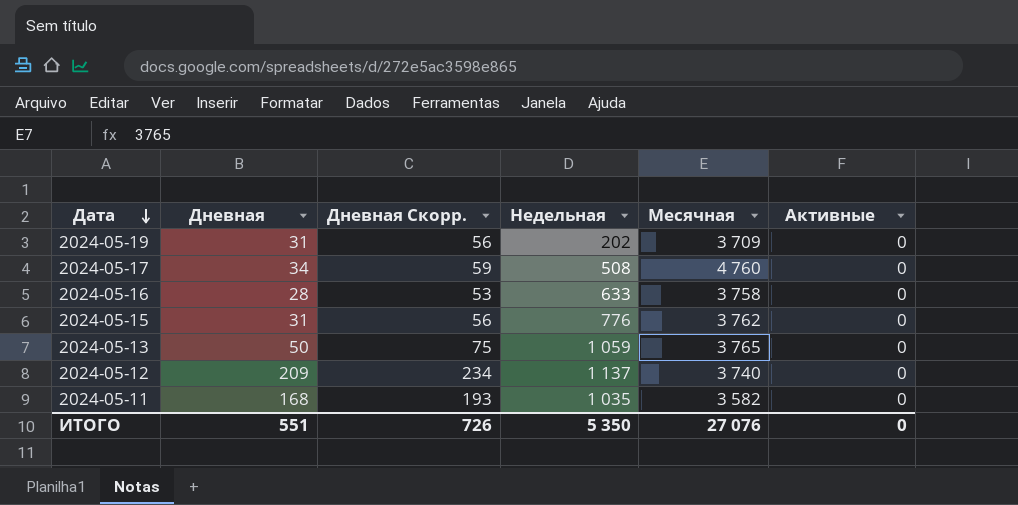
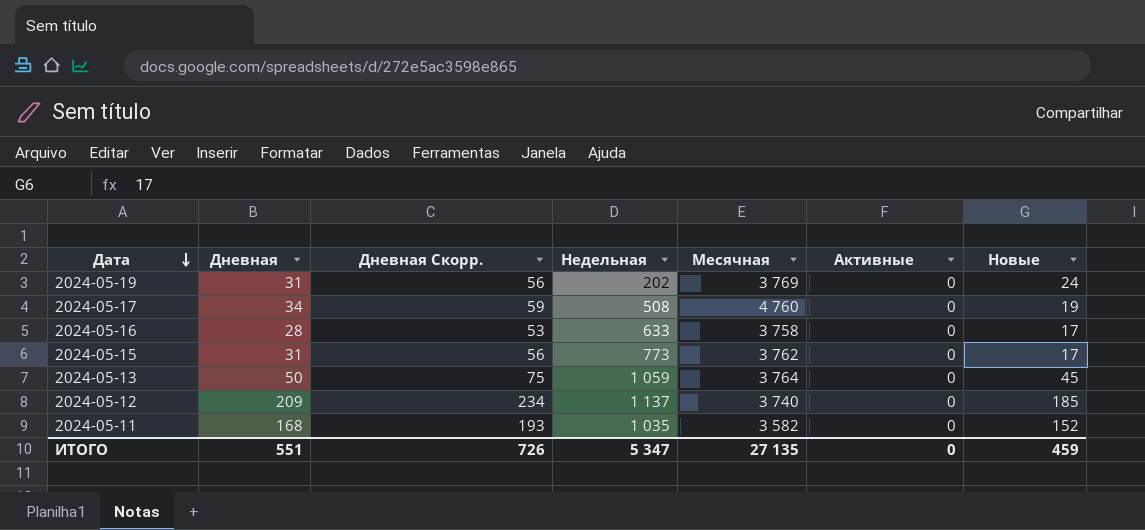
column Новые | position: none -> 7
2024-05-19 | Месячная: 3 709 -> 3 769
2024-05-15 | Недельная: 776 -> 773
2024-05-13 | Месячная: 3 765 -> 3 764
ИТОГО | Недельная: 5 350 -> 5 347
ИТОГО | Месячная: 27 076 -> 27 135

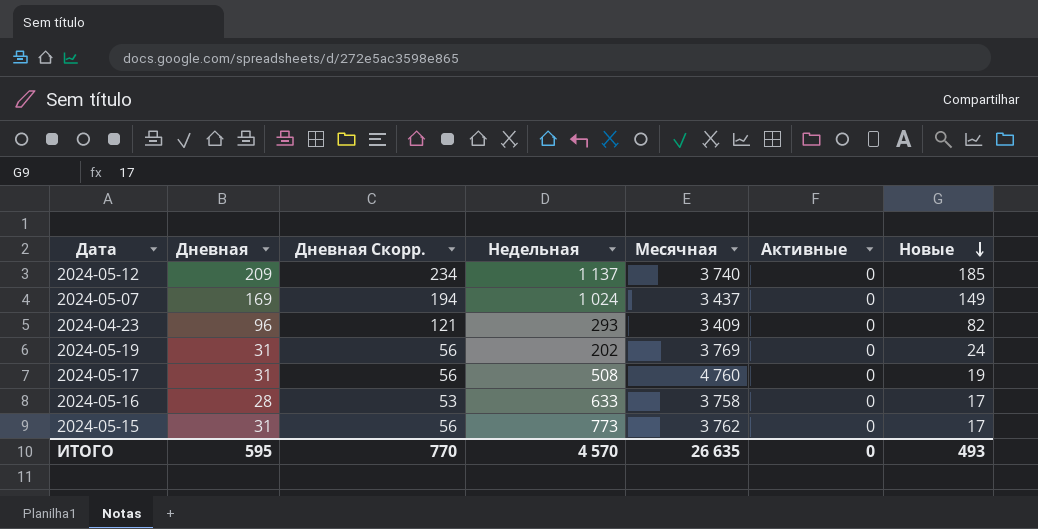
row order: Дата descending -> Новые descending
row 2024-05-13: 50 | 75 | 1 059 | 3 764 | 0 | 45 -> none
row 2024-05-11: 168 | 193 | 1 035 | 3 582 | 0 | 152 -> none
row 2024-05-07: none -> 169 | 194 | 1 024 | 3 437 | 0 | 149
row 2024-04-23: none -> 96 | 121 | 293 | 3 409 | 0 | 82
2024-05-17 | Дневная: 34 -> 31
2024-05-17 | Дневная Скорр.: 59 -> 56
ИТОГО | Дневная: 551 -> 595
ИТОГО | Дневная Скорр.: 726 -> 770
ИТОГО | Недельная: 5 347 -> 4 570
ИТОГО | Месячная: 27 135 -> 26 635
ИТОГО | Новые: 459 -> 493

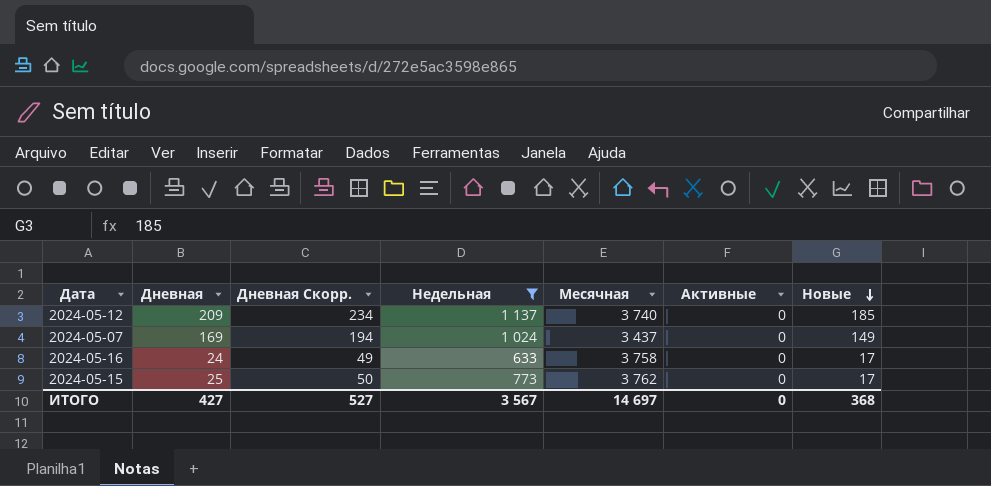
filter: none -> Недельная >= 633
2024-05-16 | Дневная: 28 -> 24
2024-05-16 | Дневная Скорр.: 53 -> 49
2024-05-15 | Дневная: 31 -> 25
2024-05-15 | Дневная Скорр.: 56 -> 50
ИТОГО | Дневная: 595 -> 427
ИТОГО | Дневная Скорр.: 770 -> 527
ИТОГО | Недельная: 4 570 -> 3 567
ИТОГО | Месячная: 26 635 -> 14 697
ИТОГО | Новые: 493 -> 368

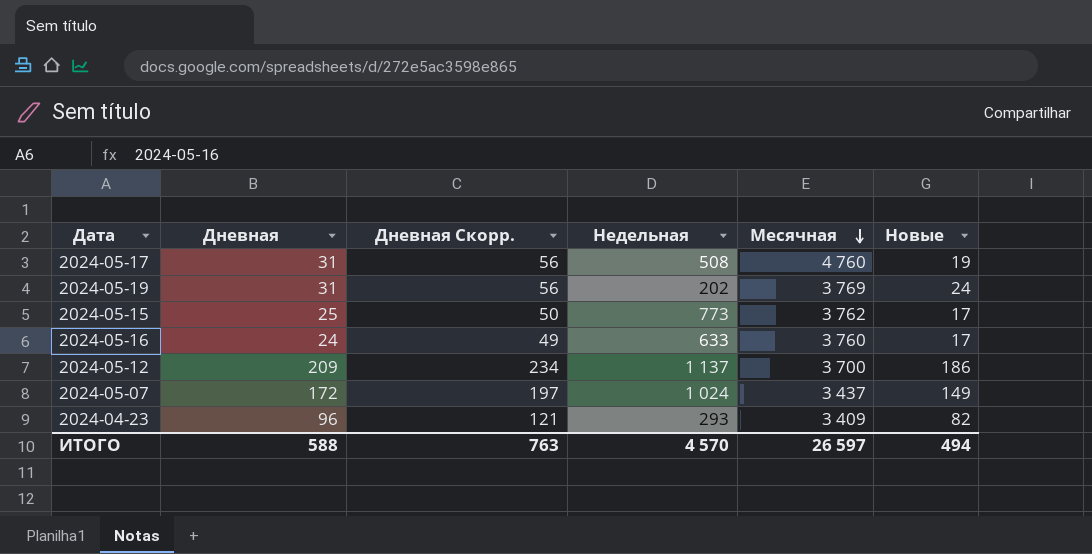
filter: Недельная >= 633 -> none
row order: Новые descending -> Месячная descending
column Активные | position: 6 -> none
2024-05-16 | Месячная: 3 758 -> 3 760
2024-05-12 | Месячная: 3 740 -> 3 700
2024-05-12 | Новые: 185 -> 186
2024-05-07 | Дневная: 169 -> 172
2024-05-07 | Дневная Скорр.: 194 -> 197
ИТОГО | Дневная: 427 -> 588
ИТОГО | Дневная Скорр.: 527 -> 763
ИТОГО | Недельная: 3 567 -> 4 570
ИТОГО | Месячная: 14 697 -> 26 597
ИТОГО | Новые: 368 -> 494

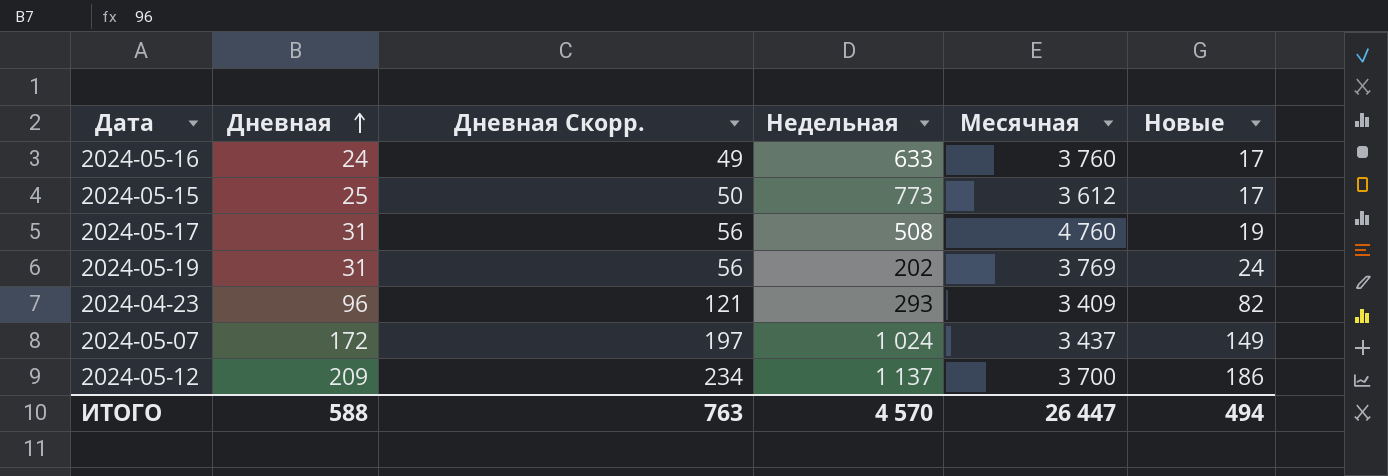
row order: Месячная descending -> Дневная ascending
2024-05-15 | Месячная: 3 762 -> 3 612
ИТОГО | Месячная: 26 597 -> 26 447

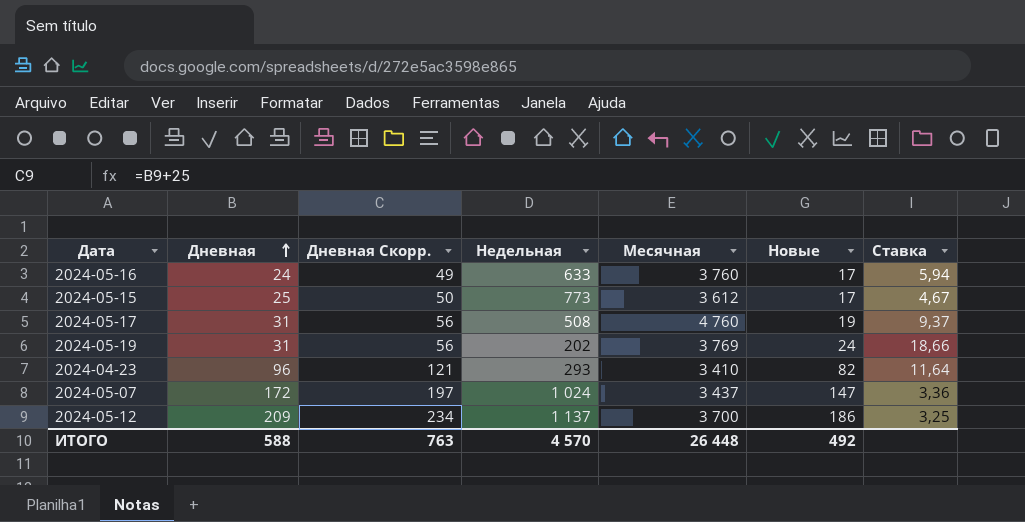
column Ставка | formula: none -> [Месячная] / [Недельная]
2024-04-23 | Месячная: 3 409 -> 3 410
2024-05-07 | Новые: 149 -> 147
ИТОГО | Месячная: 26 447 -> 26 448
ИТОГО | Новые: 494 -> 492

